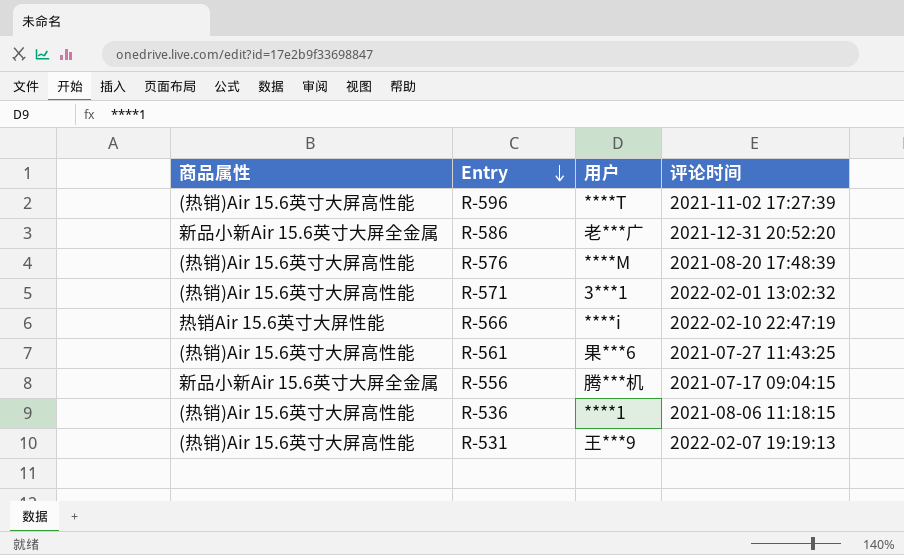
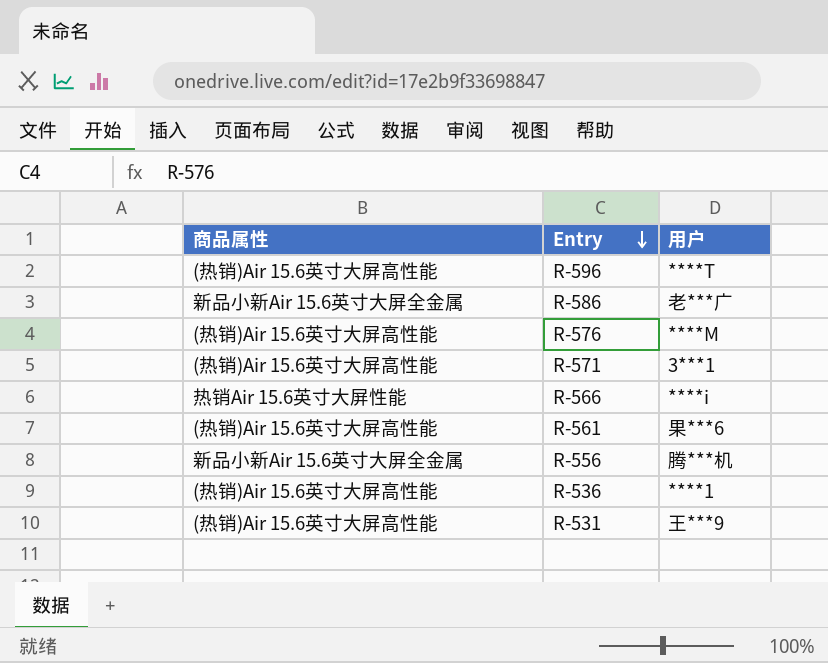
column 评论时间 | position: 4 -> none

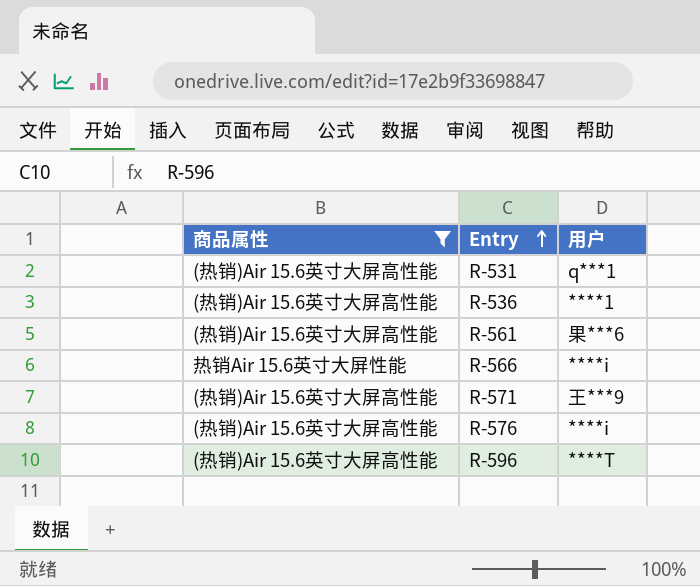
filter: none -> 商品属性 != 新品小新Air 15.6英寸大屏全金属
row order: Entry descending -> Entry ascending
R-531 | 用户: 王***9 -> q***1
R-571 | 用户: 3***1 -> 王***9
R-576 | 用户: ****M -> ****i

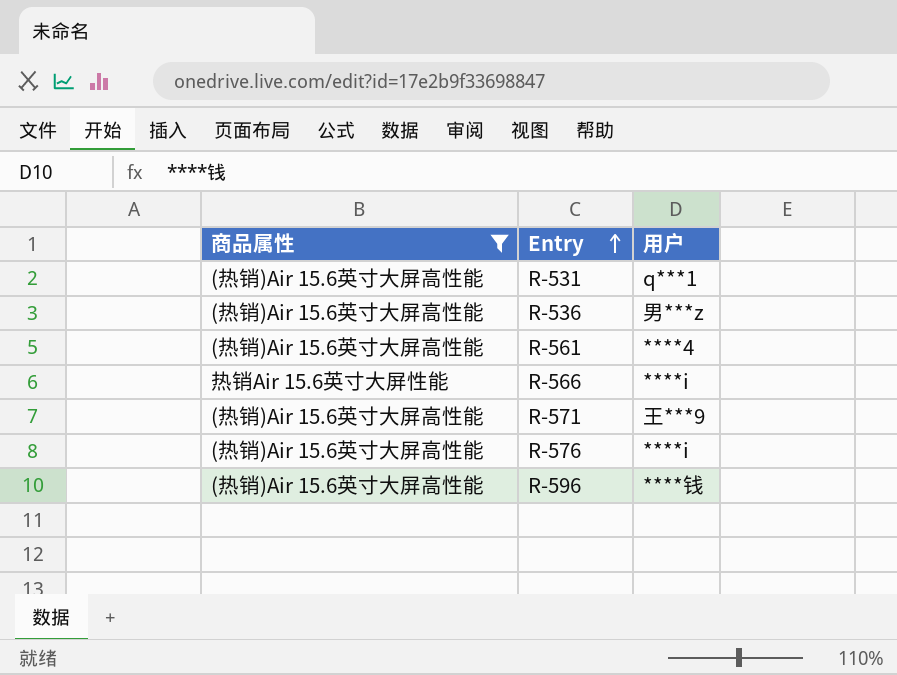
R-536 | 用户: ****1 -> 男***z
R-561 | 用户: 果***6 -> ****4
R-596 | 用户: ****T -> ****钱

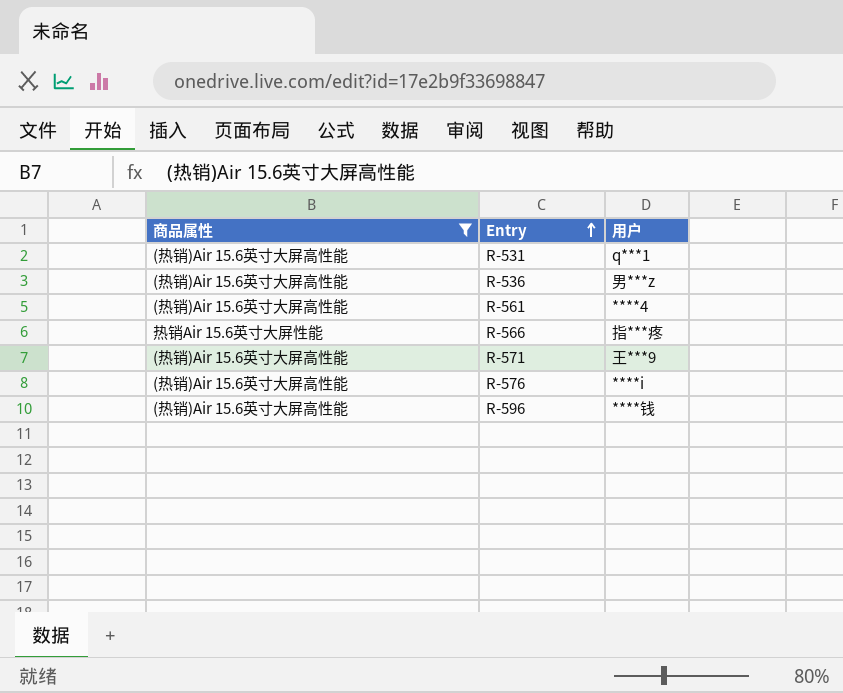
R-566 | 用户: ****i -> 指***疼

